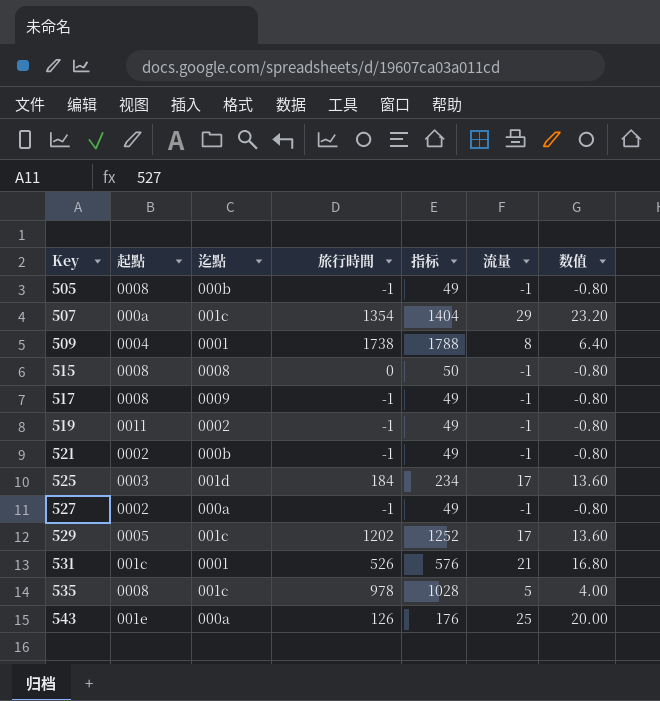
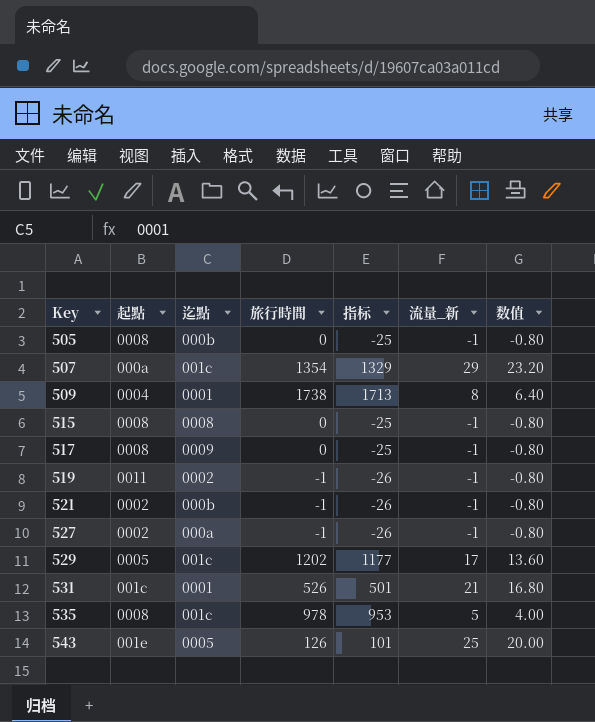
column 指标 | formula: [旅行時間] + 50 -> [旅行時間] - 25
column name: 流量 -> 流量_新
row 525: 0003 | 001d | 184 | 234 | 17 | 13.60 -> none
505 | 旅行時間: -1 -> 0
517 | 旅行時間: -1 -> 0
543 | 迄點: 000a -> 0005

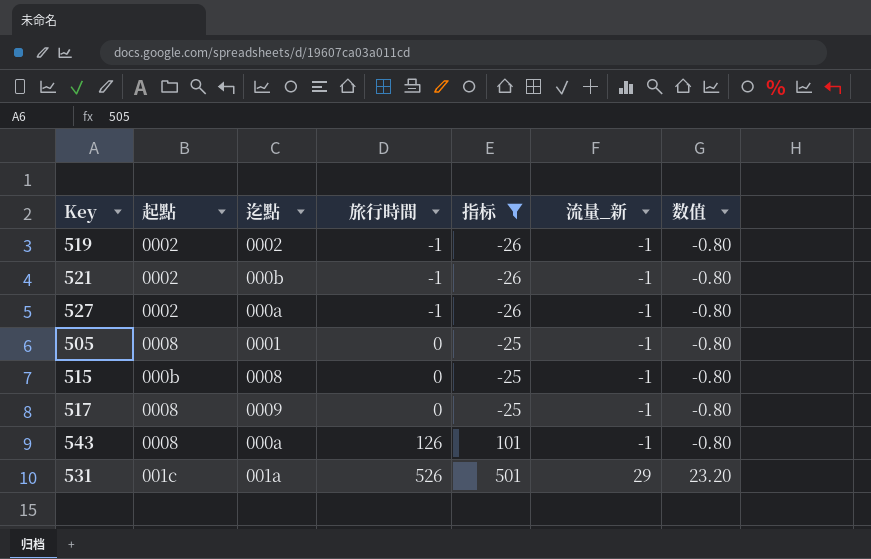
filter: none -> 指标 <= 501
row order: Key ascending -> 旅行時間 ascending
519 | 起點: 0011 -> 0002
505 | 迄點: 000b -> 0001
515 | 起點: 0008 -> 000b
543 | 起點: 001e -> 0008
543 | 迄點: 0005 -> 000a
543 | 流量_新: 25 -> -1
543 | 数值: 20.00 -> -0.80
531 | 迄點: 0001 -> 001a
531 | 流量_新: 21 -> 29
531 | 数值: 16.80 -> 23.20

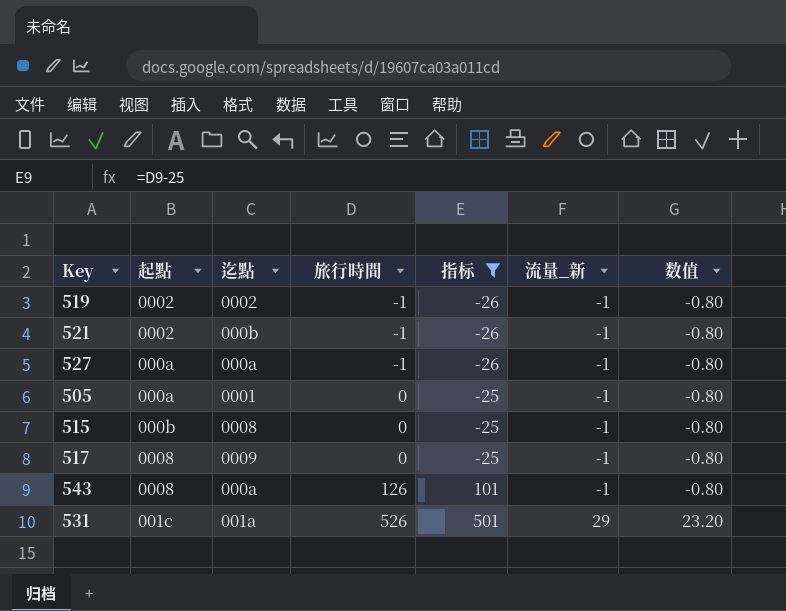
527 | 起點: 0002 -> 000a
505 | 起點: 0008 -> 000a

